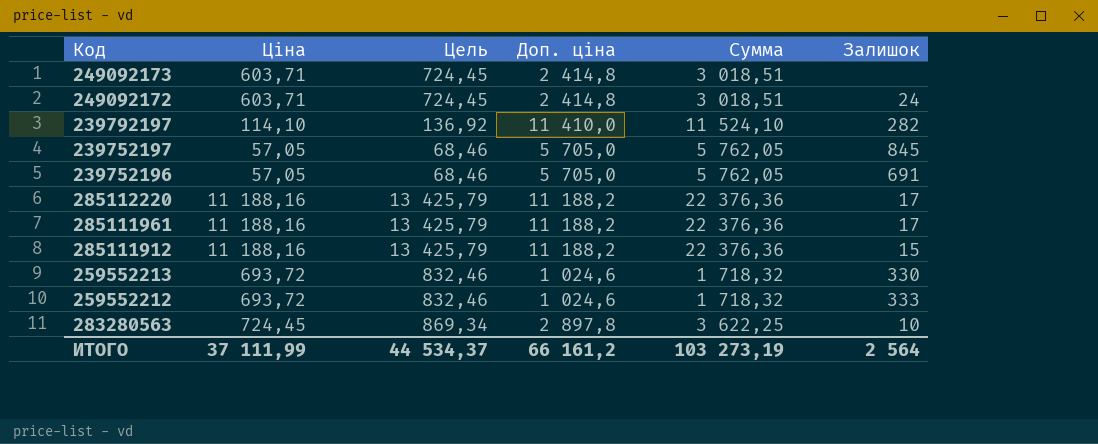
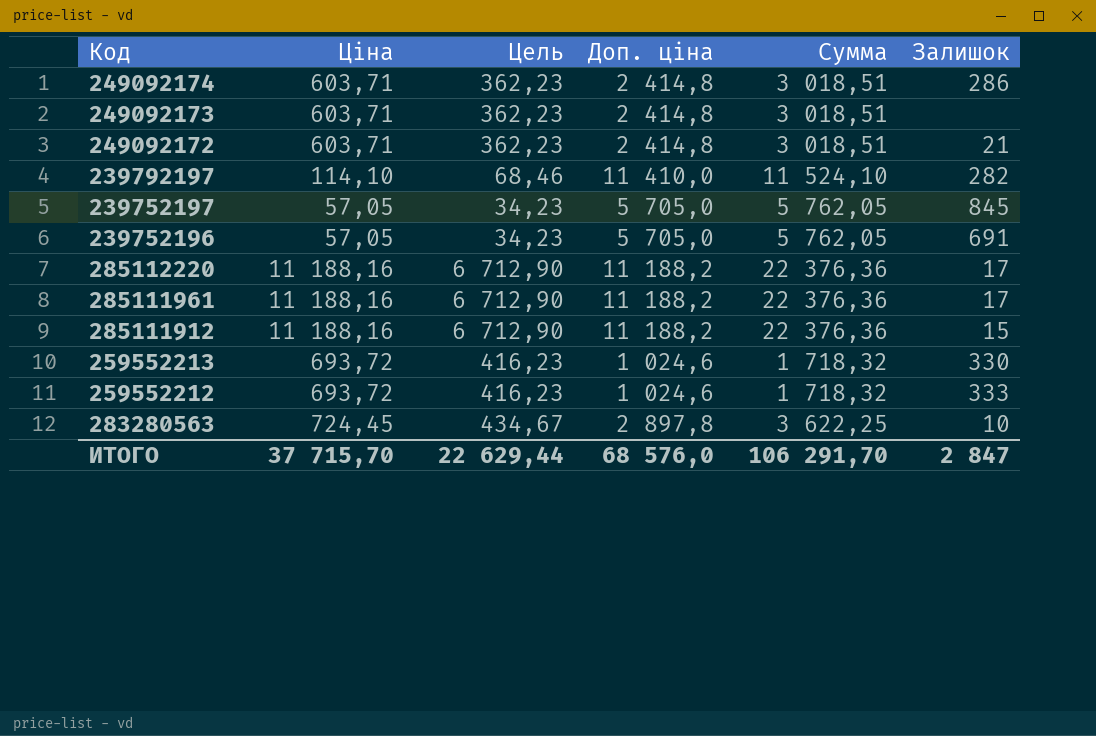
column Цель | formula: [Ціна] * 1,2 -> [Ціна] * 0,6
row 249092174: none -> 603,71 | 362,23 | 2 414,8 | 3 018,51 | 286
249092172 | Залишок: 24 -> 21
ИТОГО | Ціна: 37 111,99 -> 37 715,70
ИТОГО | Цель: 44 534,37 -> 22 629,44
ИТОГО | Доп. ціна: 66 161,2 -> 68 576,0
ИТОГО | Сумма: 103 273,19 -> 106 291,70
ИТОГО | Залишок: 2 564 -> 2 847

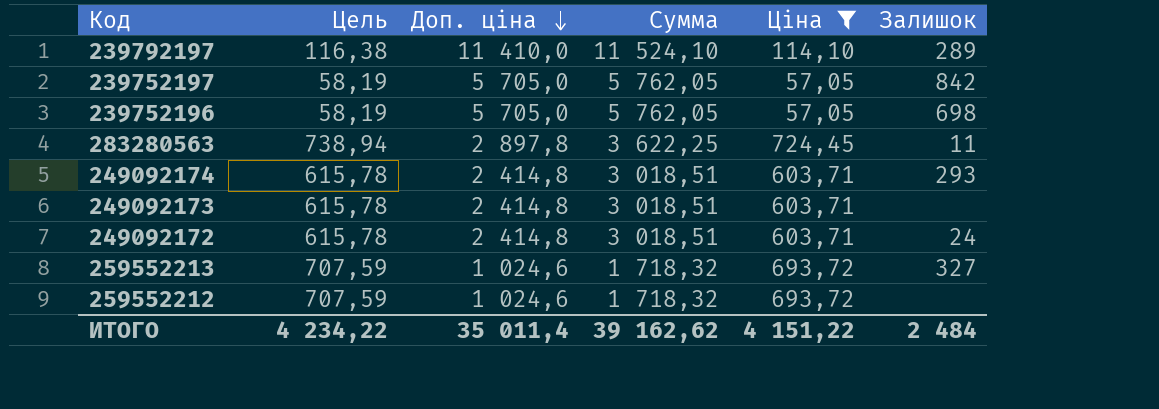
filter: none -> Ціна != 11 188,16
row order: none -> Доп. ціна descending
column Цель | formula: [Ціна] * 0,6 -> [Ціна] * 1,02
column Ціна | position: 2 -> 5
239792197 | Залишок: 282 -> 289
239752197 | Залишок: 845 -> 842
239752196 | Залишок: 691 -> 698
283280563 | Залишок: 10 -> 11
249092174 | Залишок: 286 -> 293
249092172 | Залишок: 21 -> 24
259552213 | Залишок: 330 -> 327
259552212 | Залишок: 333 -> none
ИТОГО | Цель: 22 629,44 -> 4 234,22
ИТОГО | Доп. ціна: 68 576,0 -> 35 011,4
ИТОГО | Сумма: 106 291,70 -> 39 162,62
ИТОГО | Ціна: 37 715,70 -> 4 151,22
ИТОГО | Залишок: 2 847 -> 2 484

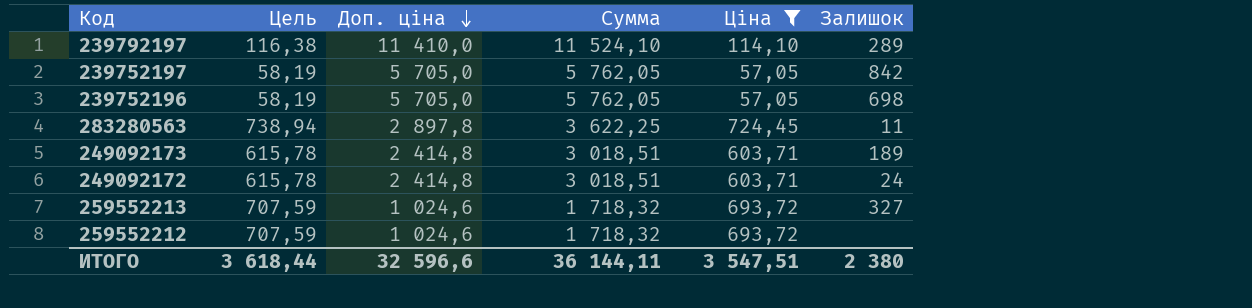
row 249092174: 615,78 | 2 414,8 | 3 018,51 | 603,71 | 293 -> none
249092173 | Залишок: none -> 189
ИТОГО | Цель: 4 234,22 -> 3 618,44
ИТОГО | Доп. ціна: 35 011,4 -> 32 596,6
ИТОГО | Сумма: 39 162,62 -> 36 144,11
ИТОГО | Ціна: 4 151,22 -> 3 547,51
ИТОГО | Залишок: 2 484 -> 2 380

